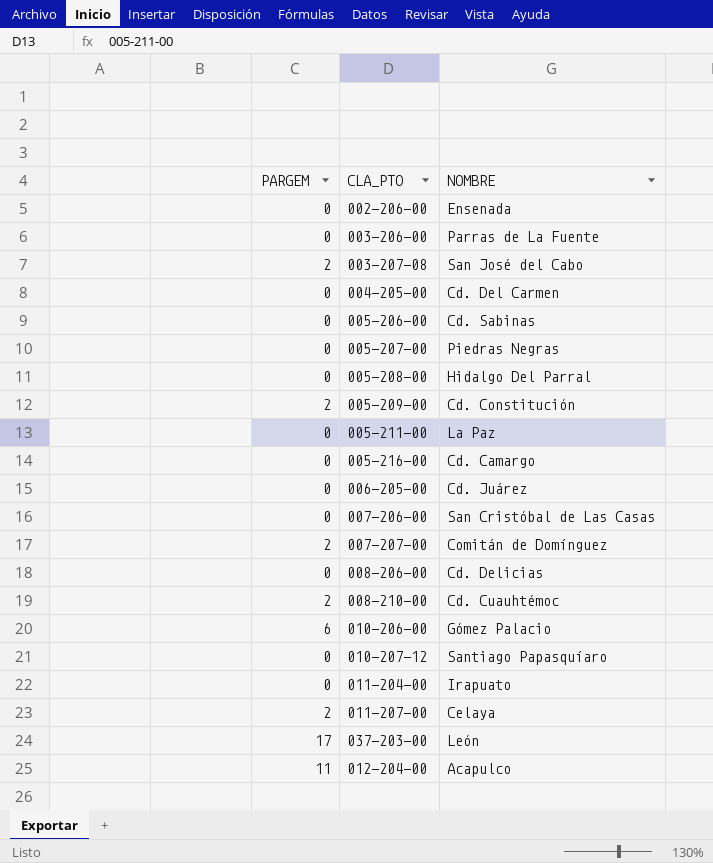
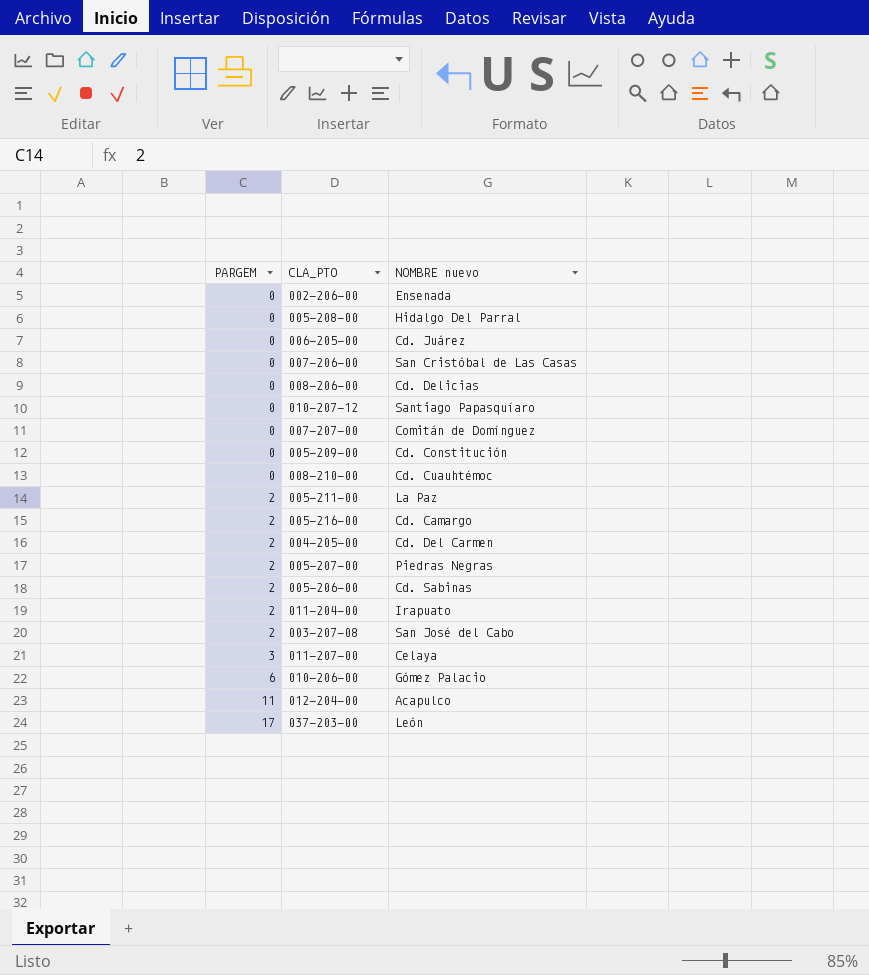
row order: none -> PARGEM ascending
column name: NOMBRE -> NOMBRE nuevo
row 003-206-00: 0 | Parras de La Fuente -> none
007-207-00 | PARGEM: 2 -> 0
005-209-00 | PARGEM: 2 -> 0
008-210-00 | PARGEM: 2 -> 0
005-211-00 | PARGEM: 0 -> 2
005-216-00 | PARGEM: 0 -> 2
004-205-00 | PARGEM: 0 -> 2
005-207-00 | PARGEM: 0 -> 2
005-206-00 | PARGEM: 0 -> 2
011-204-00 | PARGEM: 0 -> 2
011-207-00 | PARGEM: 2 -> 3

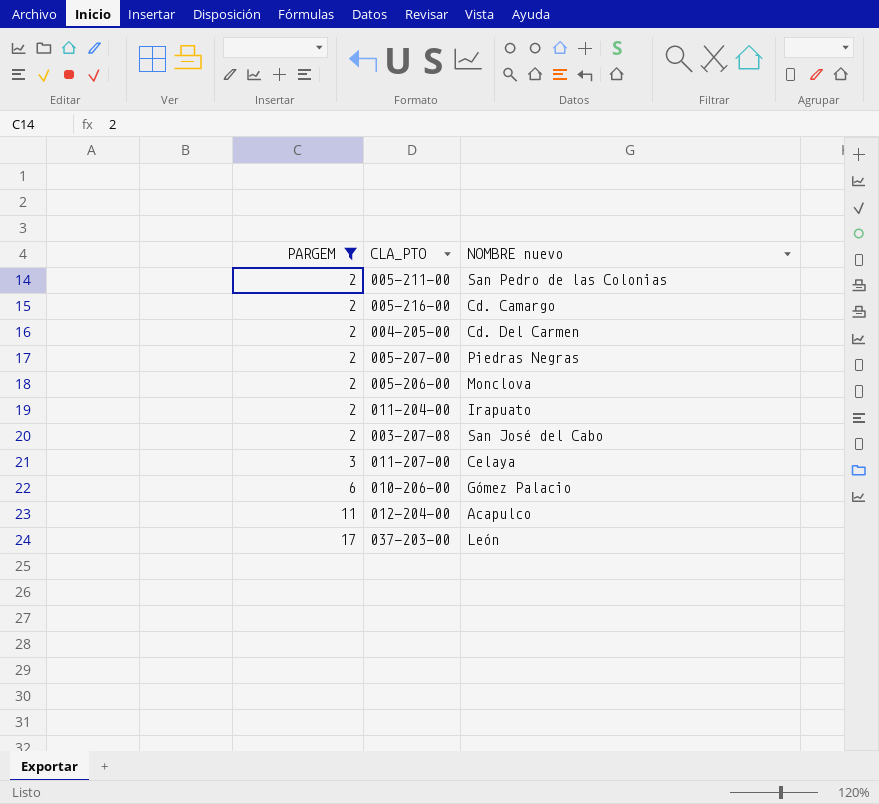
filter: none -> PARGEM != 0
005-211-00 | NOMBRE nuevo: La Paz -> San Pedro de las Colonias
005-206-00 | NOMBRE nuevo: Cd. Sabinas -> Monclova

